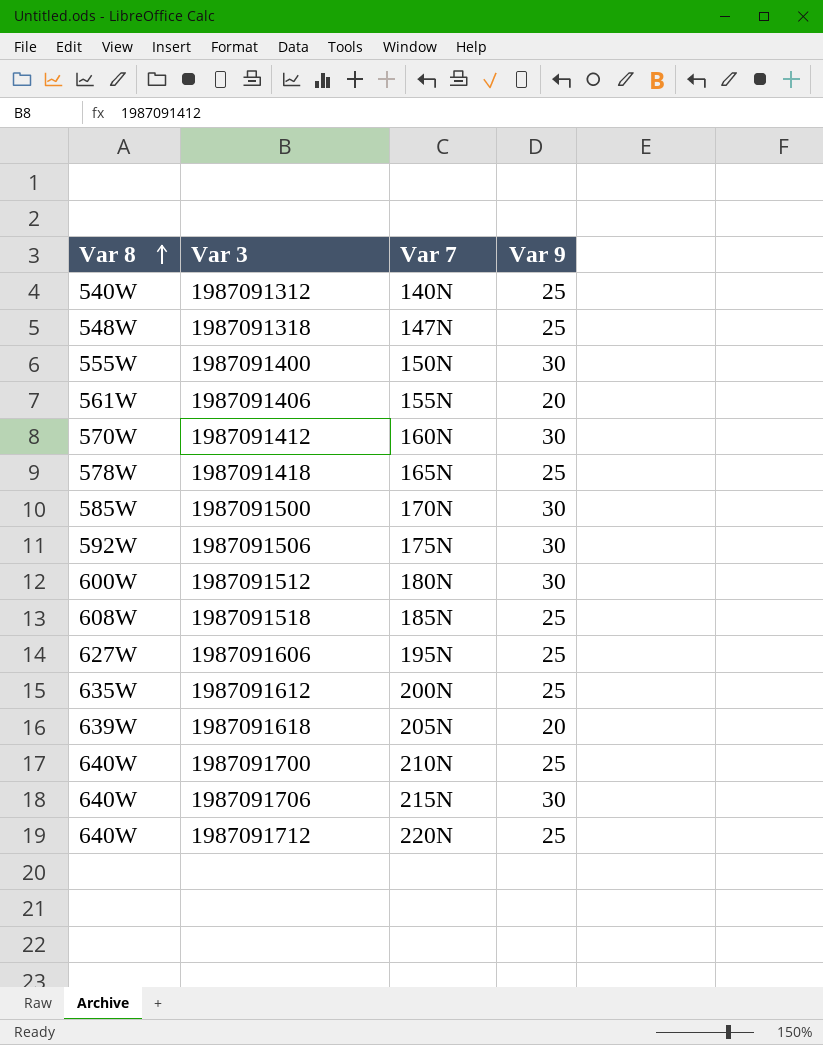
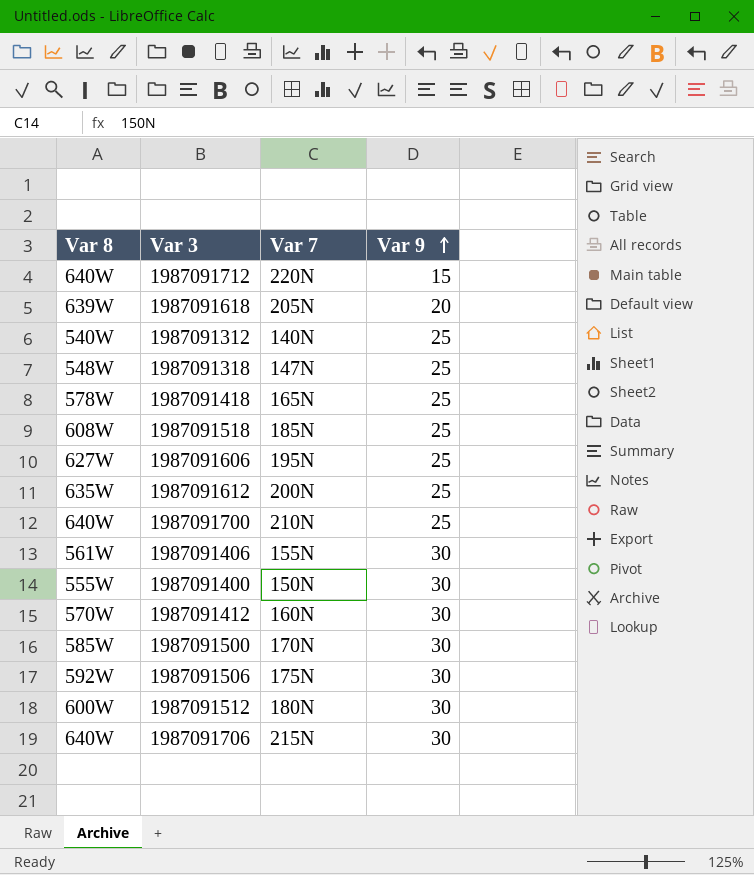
row order: Var 8 ascending -> Var 9 ascending
1987091712 | Var 9: 25 -> 15
1987091406 | Var 9: 20 -> 30

